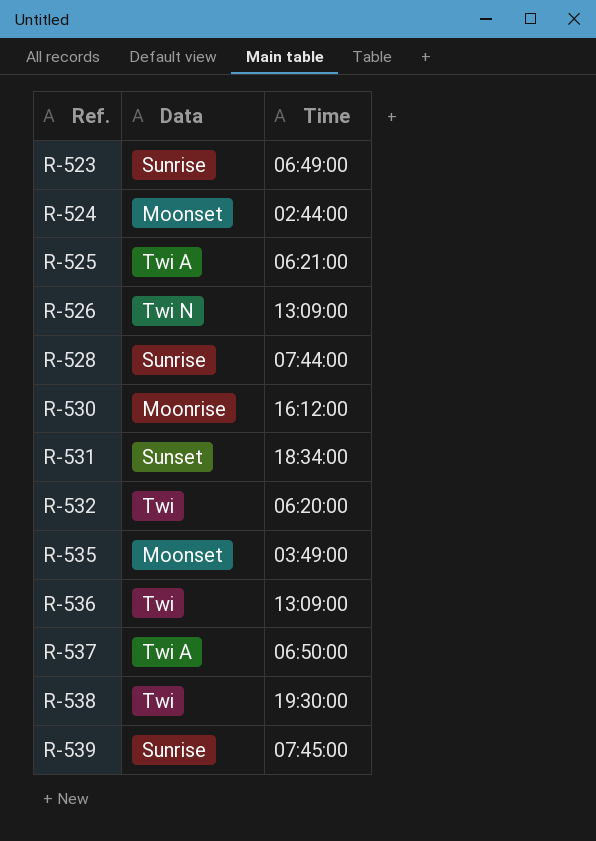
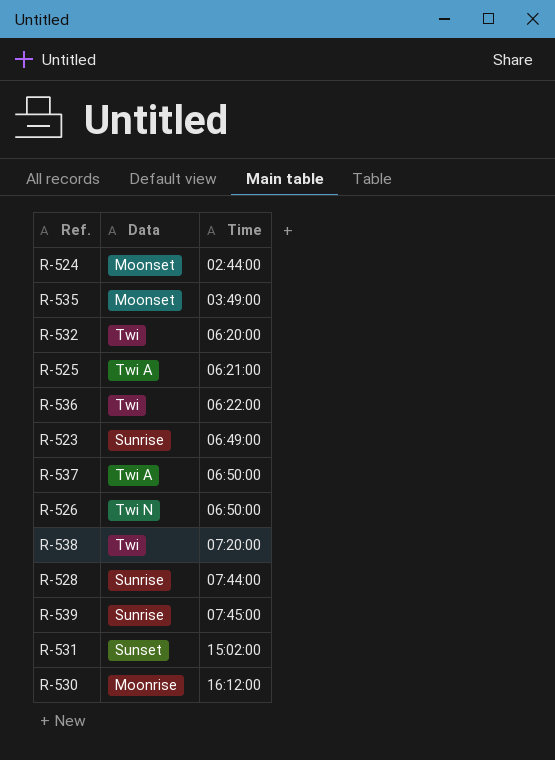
row order: Ref. ascending -> Time ascending
R-536 | Time: 13:09:00 -> 06:22:00
R-526 | Time: 13:09:00 -> 06:50:00
R-538 | Time: 19:30:00 -> 07:20:00
R-531 | Time: 18:34:00 -> 15:02:00

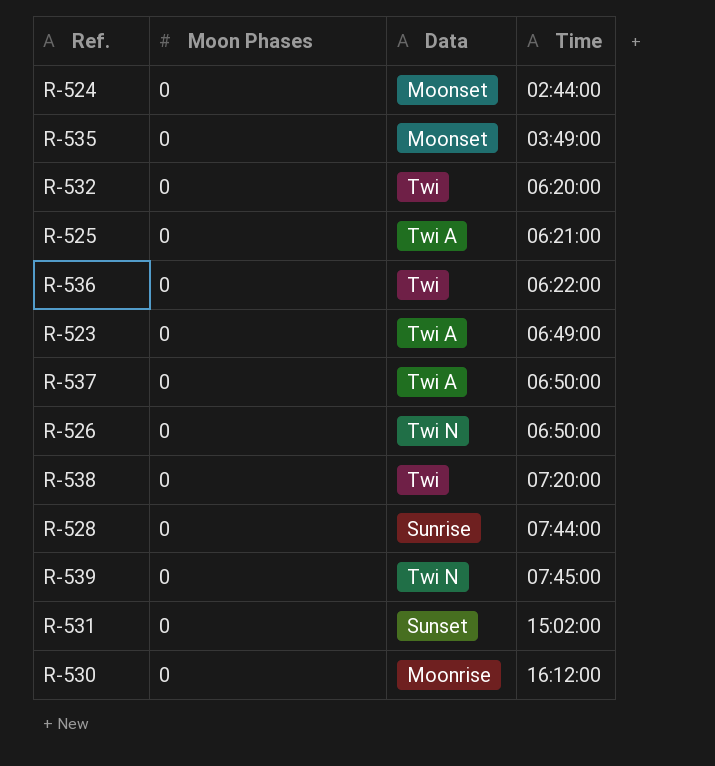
column Moon Phases | position: none -> 2
R-523 | Data: Sunrise -> Twi A
R-539 | Data: Sunrise -> Twi N

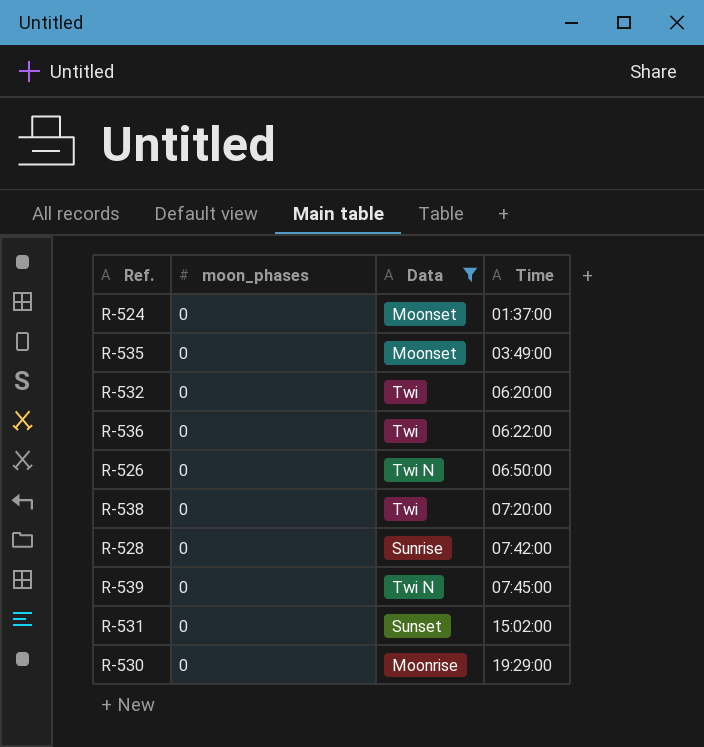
filter: none -> Data != Twi A
column name: Moon Phases -> moon_phases
R-524 | Time: 02:44:00 -> 01:37:00
R-528 | Time: 07:44:00 -> 07:42:00
R-530 | Time: 16:12:00 -> 19:29:00

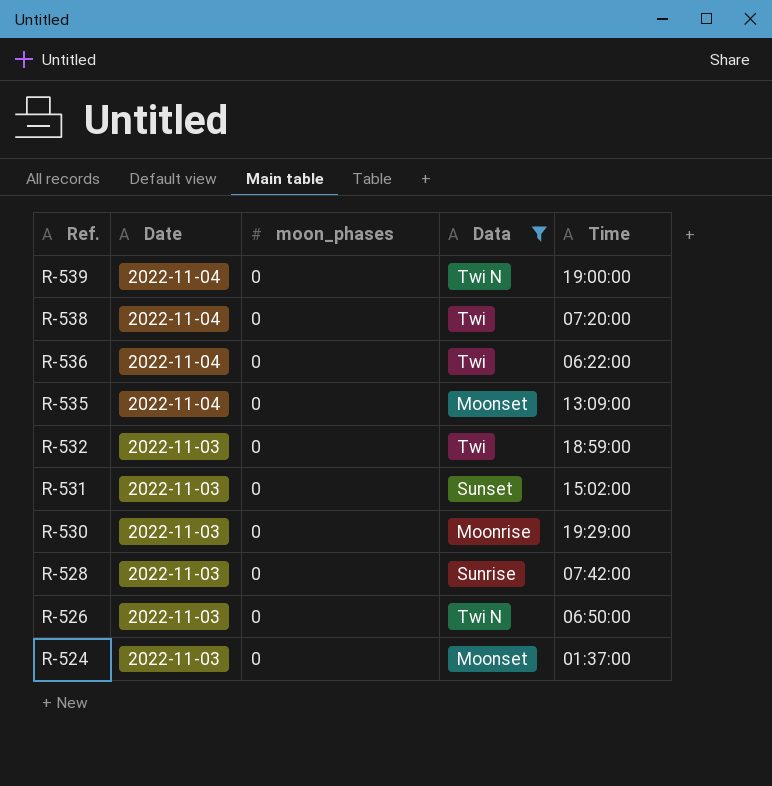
row order: Time ascending -> Ref. descending
column Date | position: none -> 2
R-539 | Time: 07:45:00 -> 19:00:00
R-535 | Time: 03:49:00 -> 13:09:00
R-532 | Time: 06:20:00 -> 18:59:00

